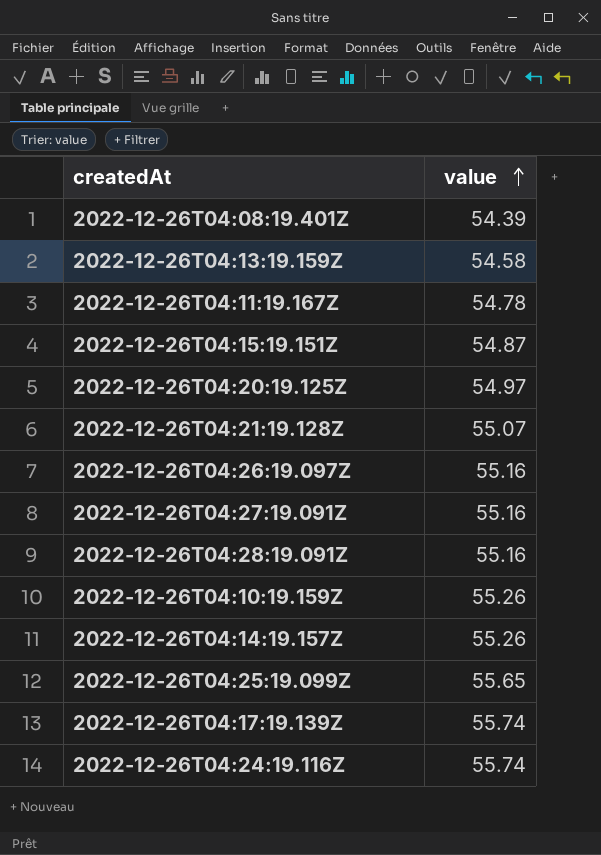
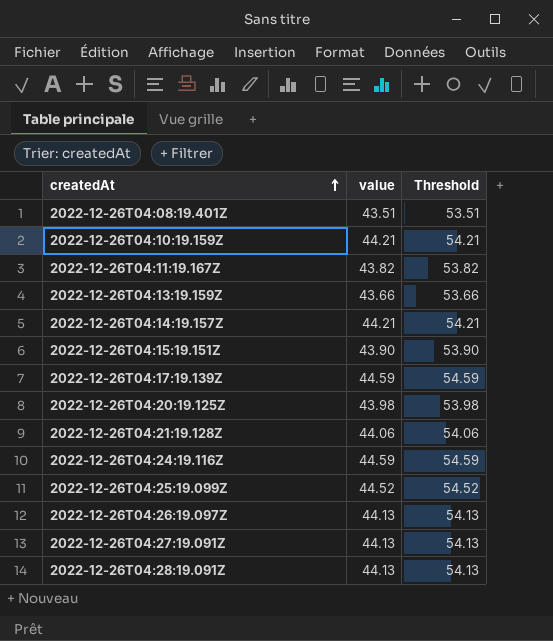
row order: value ascending -> createdAt ascending
column Threshold | formula: none -> [value] + 10
2022-12-26T04:08:19.401Z | value: 54.39 -> 43.51
2022-12-26T04:10:19.159Z | value: 55.26 -> 44.21
2022-12-26T04:11:19.167Z | value: 54.78 -> 43.82
2022-12-26T04:13:19.159Z | value: 54.58 -> 43.66
2022-12-26T04:14:19.157Z | value: 55.26 -> 44.21
2022-12-26T04:15:19.151Z | value: 54.87 -> 43.90
2022-12-26T04:17:19.139Z | value: 55.74 -> 44.59
2022-12-26T04:20:19.125Z | value: 54.97 -> 43.98
2022-12-26T04:21:19.128Z | value: 55.07 -> 44.06
2022-12-26T04:24:19.116Z | value: 55.74 -> 44.59
2022-12-26T04:25:19.099Z | value: 55.65 -> 44.52
2022-12-26T04:26:19.097Z | value: 55.16 -> 44.13
2022-12-26T04:27:19.091Z | value: 55.16 -> 44.13
2022-12-26T04:28:19.091Z | value: 55.16 -> 44.13

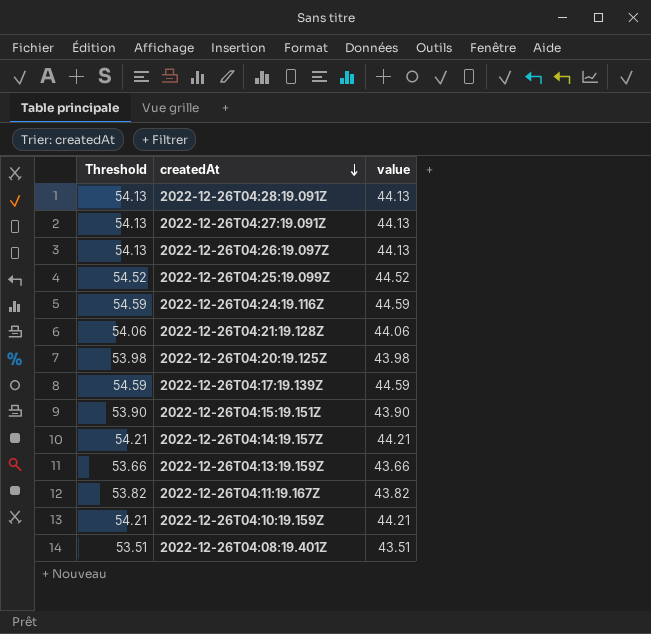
row order: createdAt ascending -> createdAt descending
column Threshold | position: 3 -> 1

